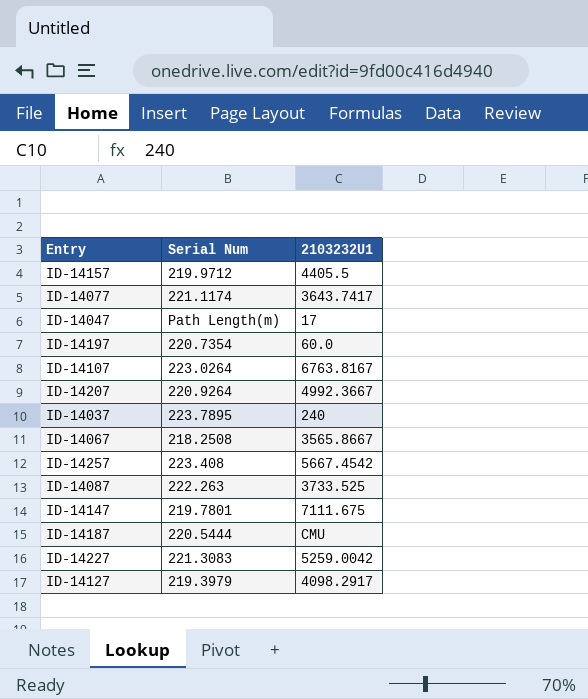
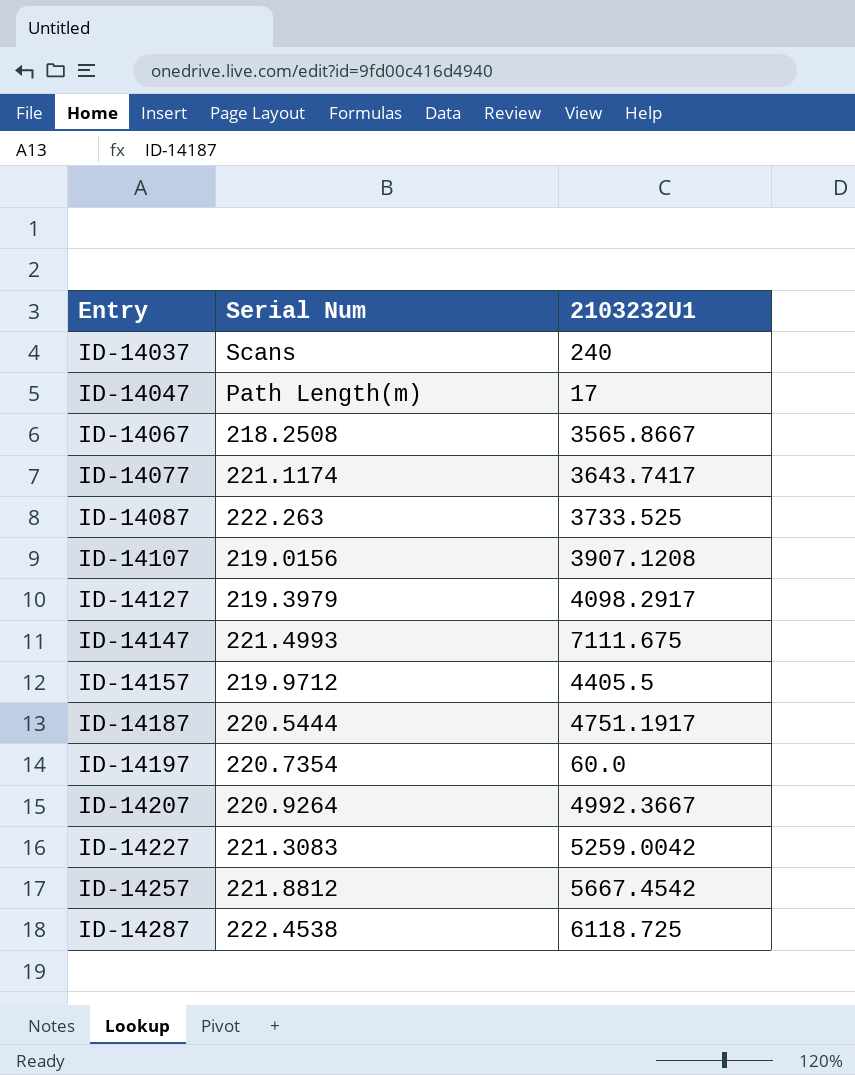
row order: none -> Entry ascending
ID-14037 | Serial Num: 223.7895 -> Scans
ID-14107 | Serial Num: 223.0264 -> 219.0156
ID-14107 | 2103232U1: 6763.8167 -> 3907.1208
ID-14147 | Serial Num: 219.7801 -> 221.4993
ID-14187 | 2103232U1: CMU -> 4751.1917
ID-14257 | Serial Num: 223.408 -> 221.8812
row ID-14287: none -> 222.4538 | 6118.725

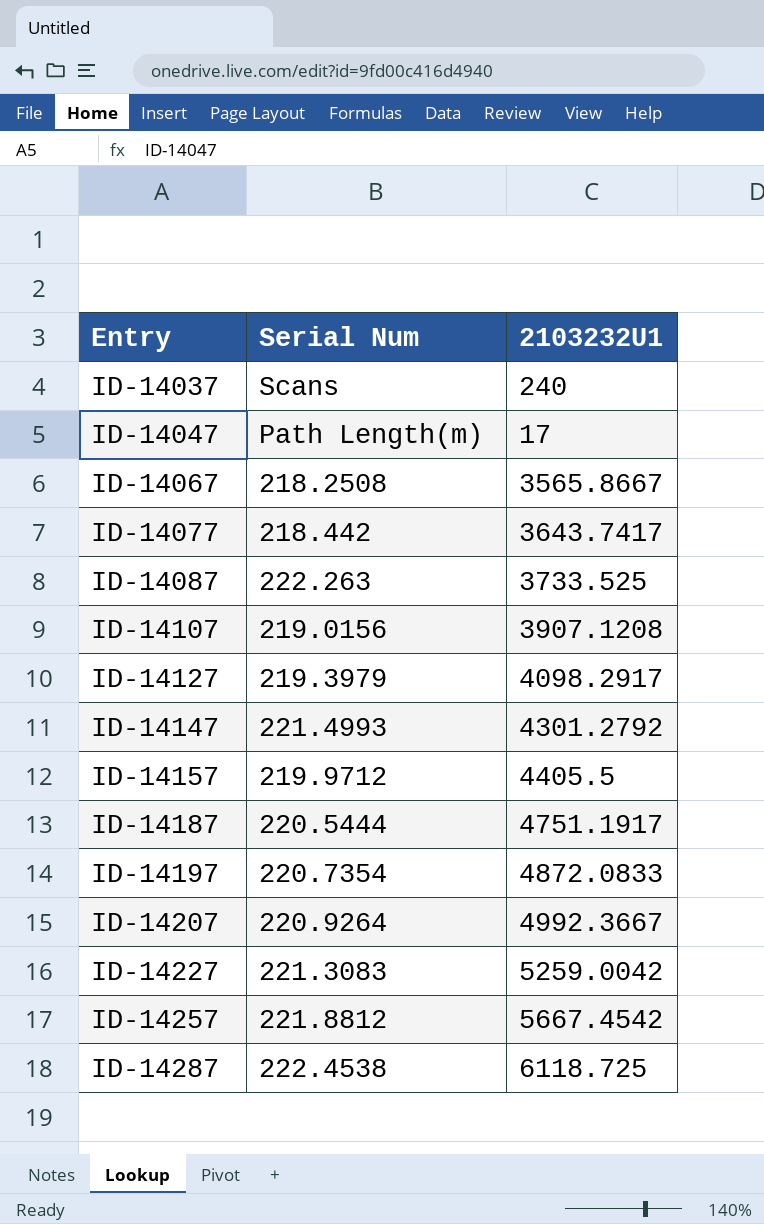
ID-14077 | Serial Num: 221.1174 -> 218.442
ID-14147 | 2103232U1: 7111.675 -> 4301.2792
ID-14197 | 2103232U1: 60.0 -> 4872.0833

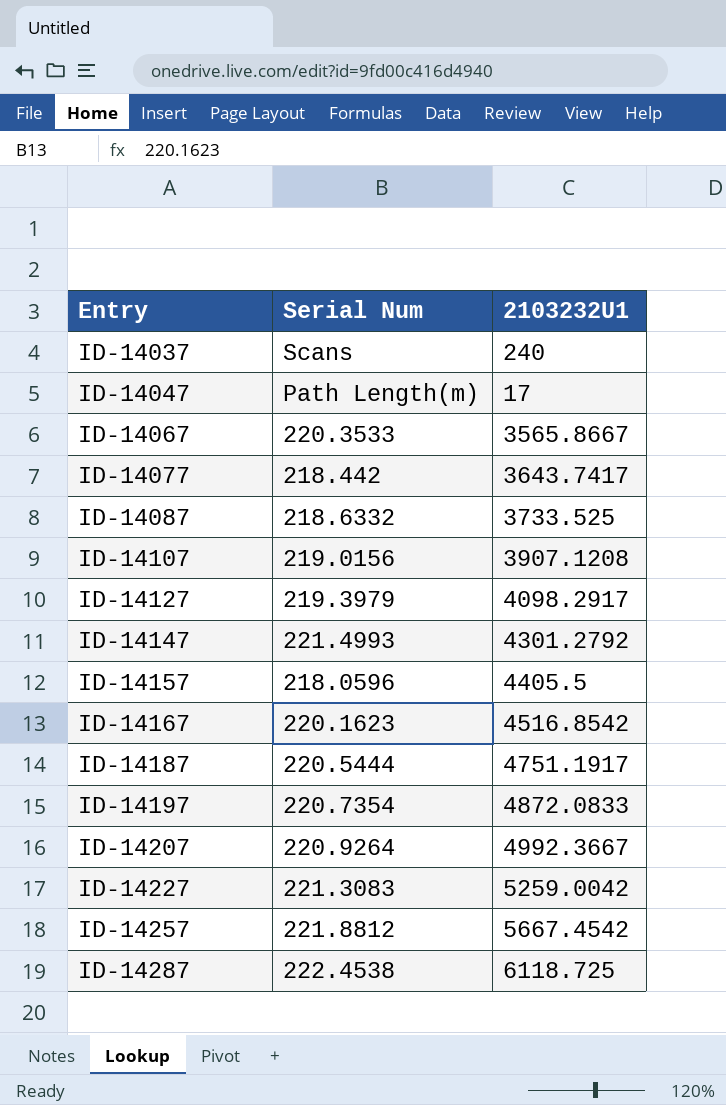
ID-14067 | Serial Num: 218.2508 -> 220.3533
ID-14087 | Serial Num: 222.263 -> 218.6332
ID-14157 | Serial Num: 219.9712 -> 218.0596
row ID-14167: none -> 220.1623 | 4516.8542

